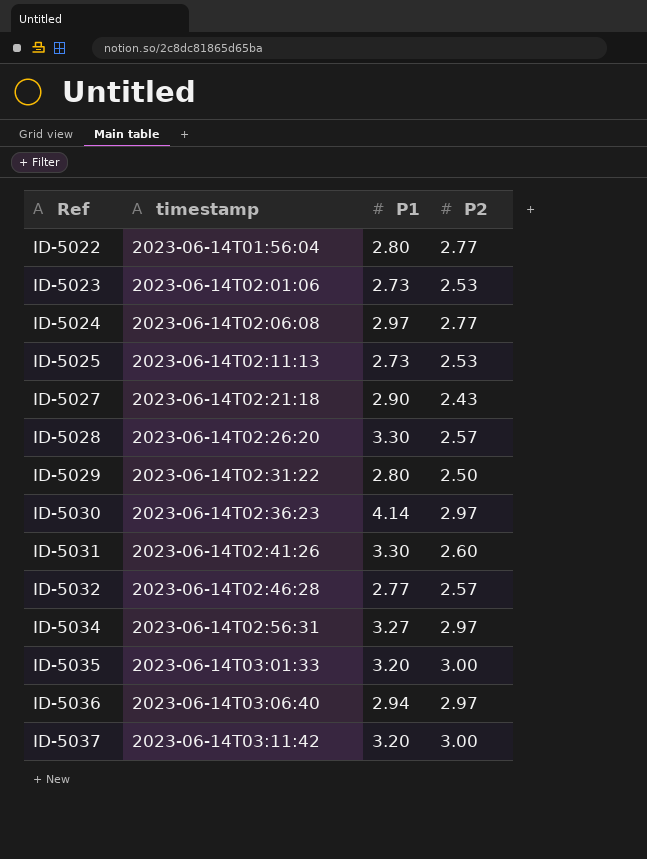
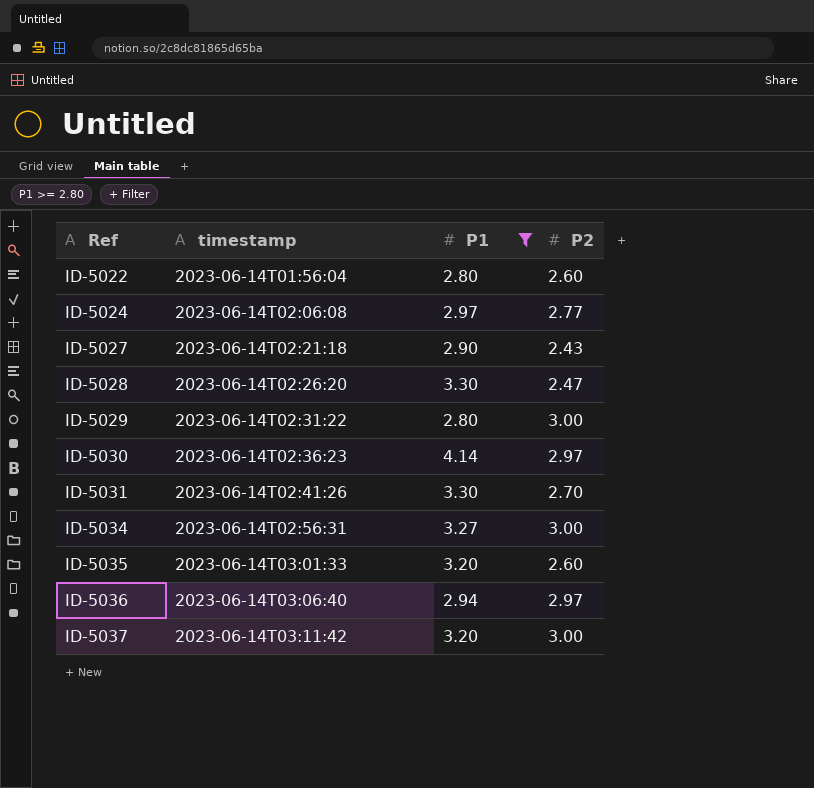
filter: none -> P1 >= 2.80
ID-5022 | P2: 2.77 -> 2.60
ID-5028 | P2: 2.57 -> 2.47
ID-5029 | P2: 2.50 -> 3.00
ID-5031 | P2: 2.60 -> 2.70
ID-5034 | P2: 2.97 -> 3.00
ID-5035 | P2: 3.00 -> 2.60

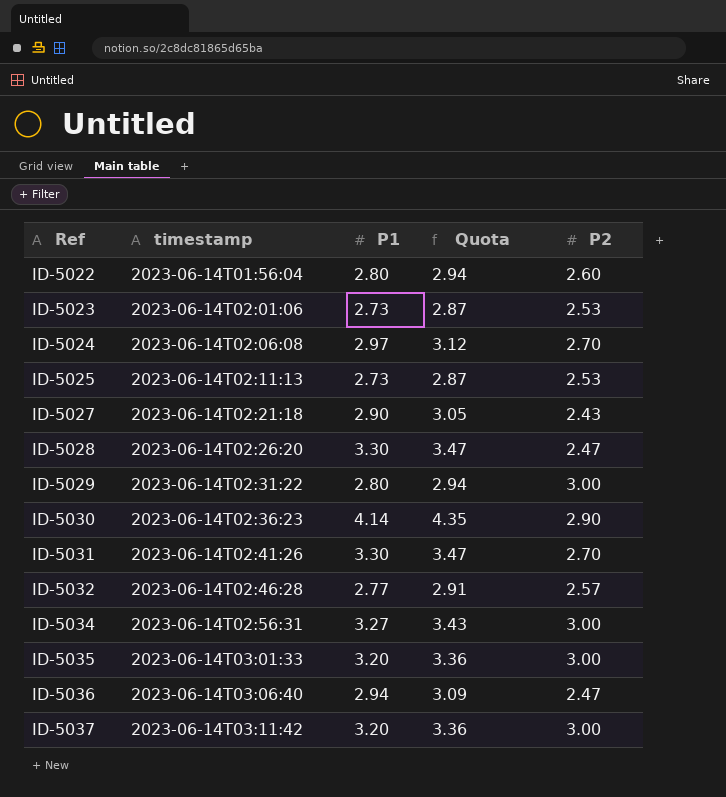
filter: P1 >= 2.80 -> none
column Quota | formula: none -> [P1] * 1.05
ID-5024 | P2: 2.77 -> 2.70
ID-5030 | P2: 2.97 -> 2.90
ID-5035 | P2: 2.60 -> 3.00
ID-5036 | P2: 2.97 -> 2.47

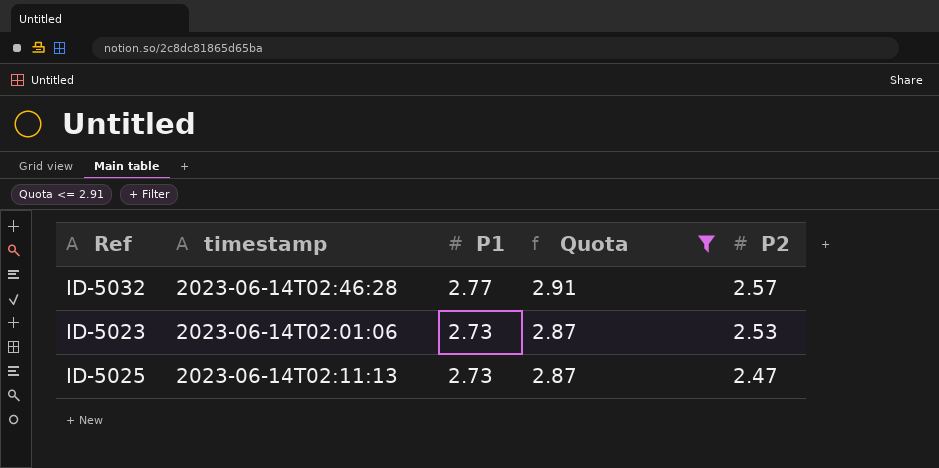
filter: none -> Quota <= 2.91
row order: Ref ascending -> P1 descending
ID-5025 | P2: 2.53 -> 2.47

